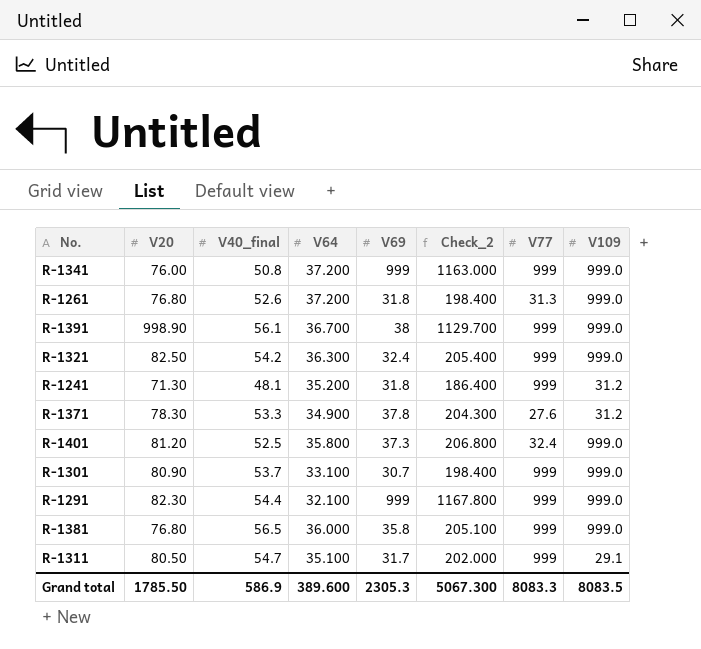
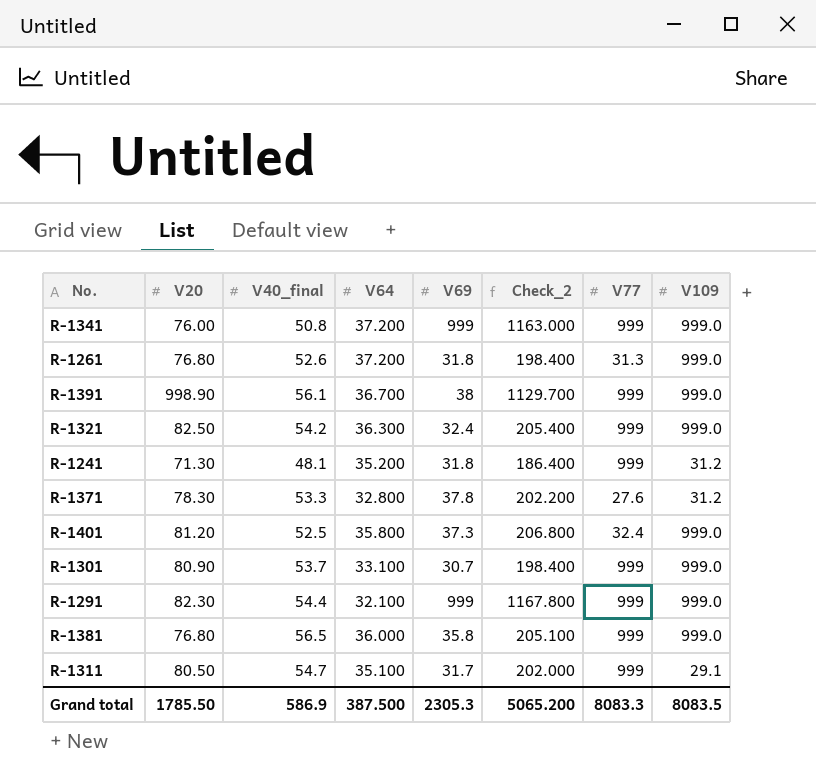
R-1371 | V64: 34.900 -> 32.800
R-1371 | Check_2: 204.300 -> 202.200
Grand total | V64: 389.600 -> 387.500
Grand total | Check_2: 5067.300 -> 5065.200

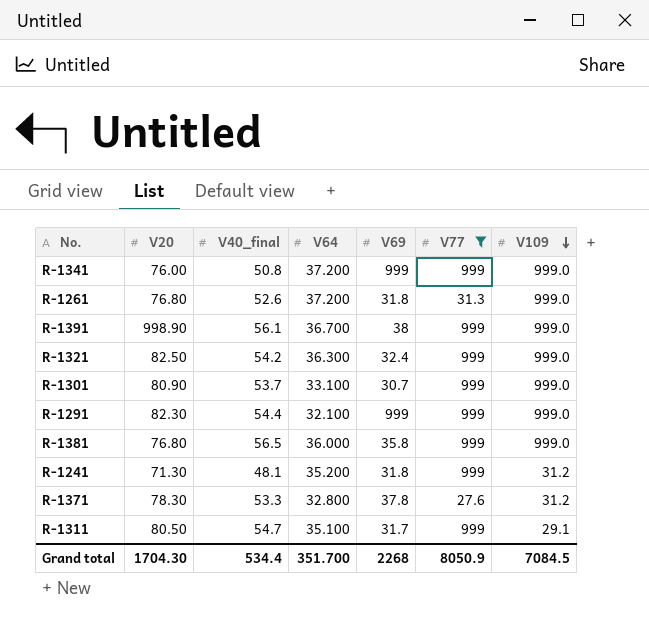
filter: none -> V77 != 32.4
row order: none -> V109 descending
column Check_2 | formula: [V20] + [V40_final] + [V64] + [V69] -> none
Grand total | V20: 1785.50 -> 1704.30
Grand total | V40_final: 586.9 -> 534.4
Grand total | V64: 387.500 -> 351.700
Grand total | V69: 2305.3 -> 2268
Grand total | V77: 8083.3 -> 8050.9
Grand total | V109: 8083.5 -> 7084.5

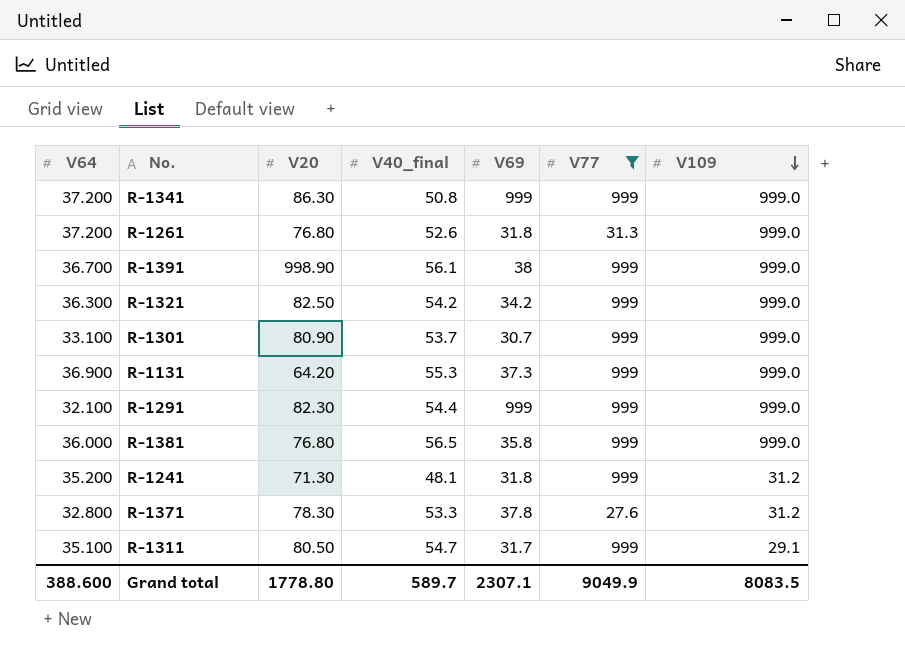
column V64 | position: 4 -> 1
R-1341 | V20: 76.00 -> 86.30
R-1321 | V69: 32.4 -> 34.2
row R-1131: none -> 36.900 | 64.20 | 55.3 | 37.3 | 999 | 999.0
Grand total | V64: 351.700 -> 388.600
Grand total | V20: 1704.30 -> 1778.80
Grand total | V40_final: 534.4 -> 589.7
Grand total | V69: 2268 -> 2307.1
Grand total | V77: 8050.9 -> 9049.9
Grand total | V109: 7084.5 -> 8083.5

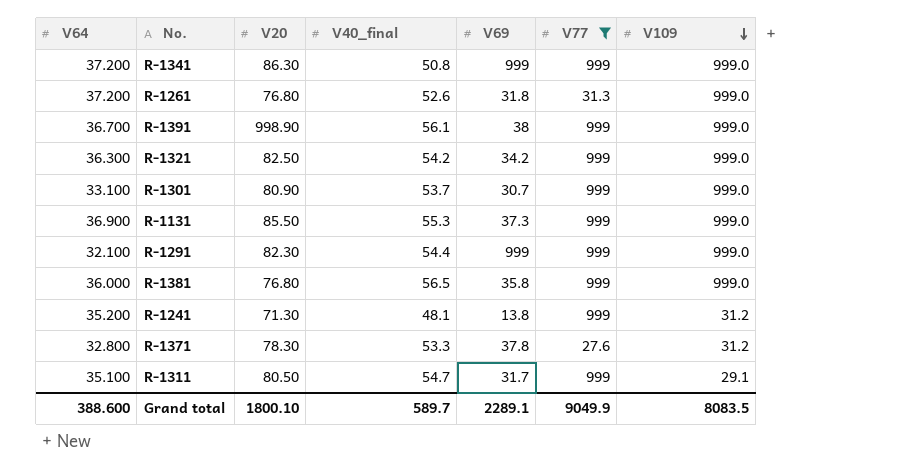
R-1131 | V20: 64.20 -> 85.50
R-1241 | V69: 31.8 -> 13.8
Grand total | V20: 1778.80 -> 1800.10
Grand total | V69: 2307.1 -> 2289.1

